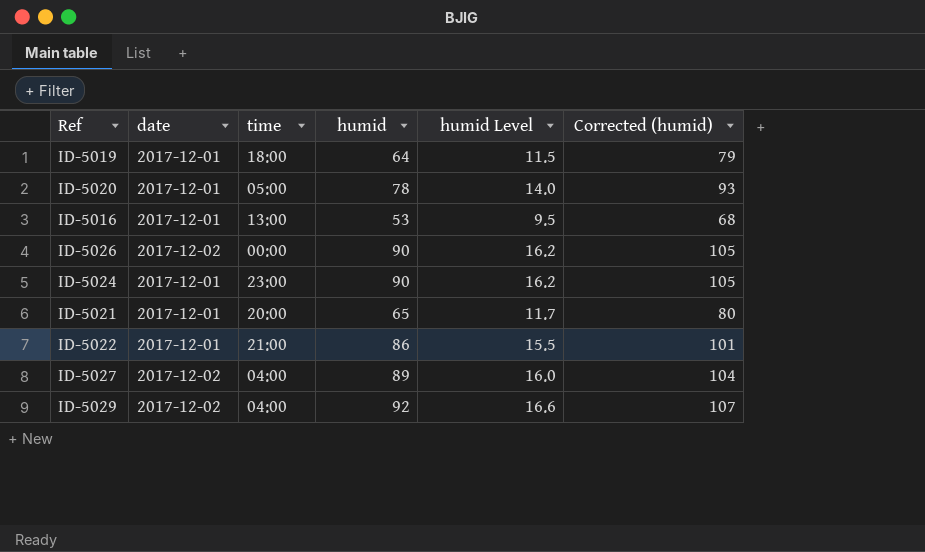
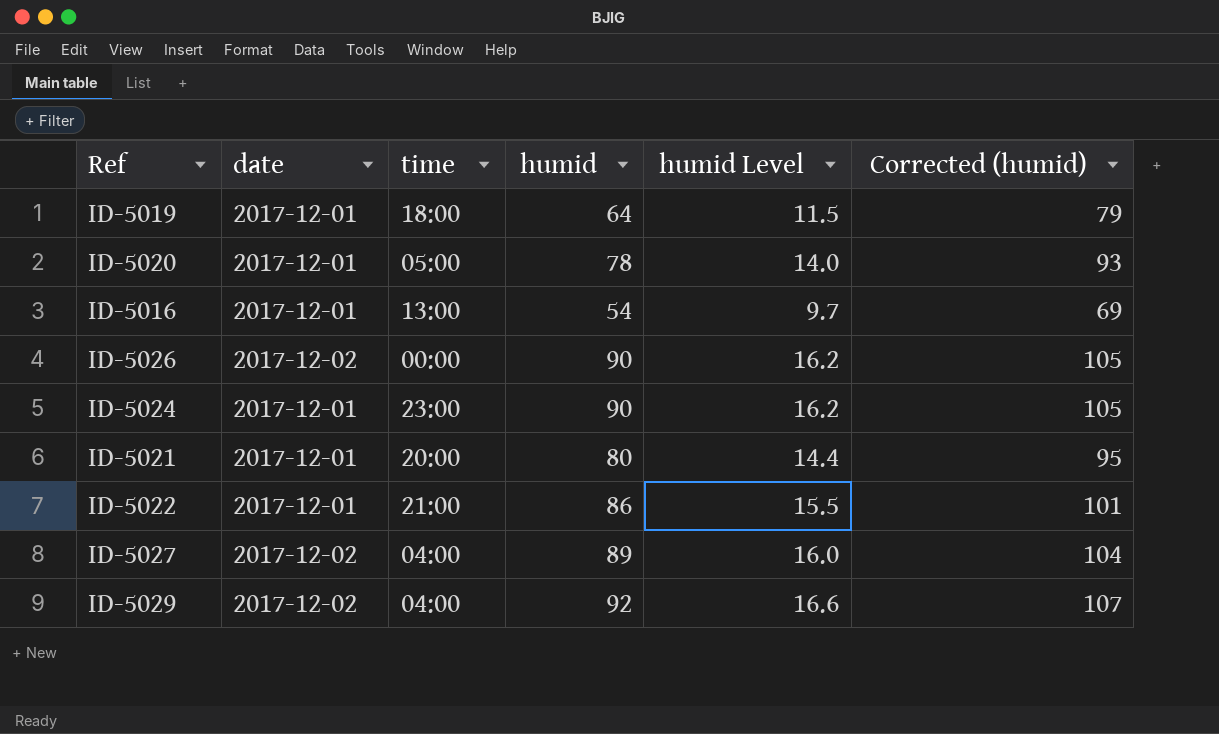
ID-5016 | humid: 53 -> 54
ID-5016 | humid Level: 9.5 -> 9.7
ID-5016 | Corrected (humid): 68 -> 69
ID-5021 | humid: 65 -> 80
ID-5021 | humid Level: 11.7 -> 14.4
ID-5021 | Corrected (humid): 80 -> 95

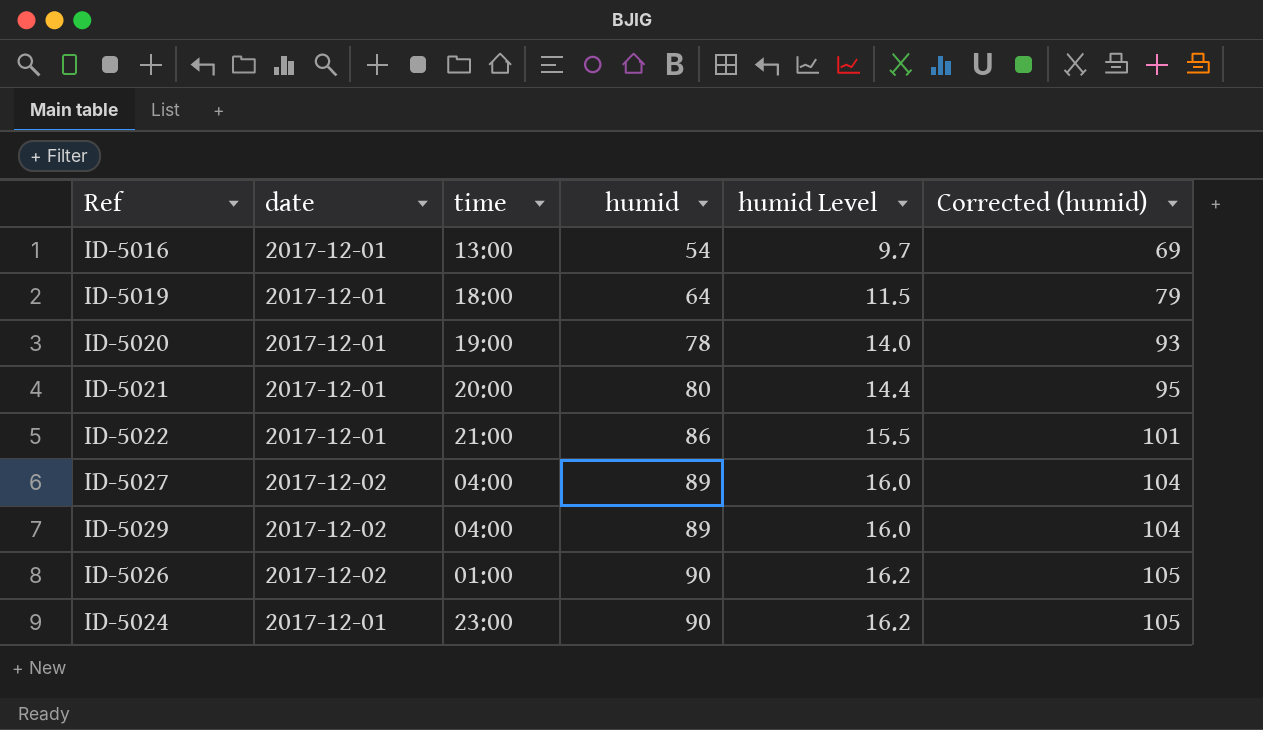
row order: none -> humid ascending
ID-5020 | time: 05:00 -> 19:00
ID-5029 | humid: 92 -> 89
ID-5029 | humid Level: 16.6 -> 16.0
ID-5029 | Corrected (humid): 107 -> 104
ID-5026 | time: 00:00 -> 01:00

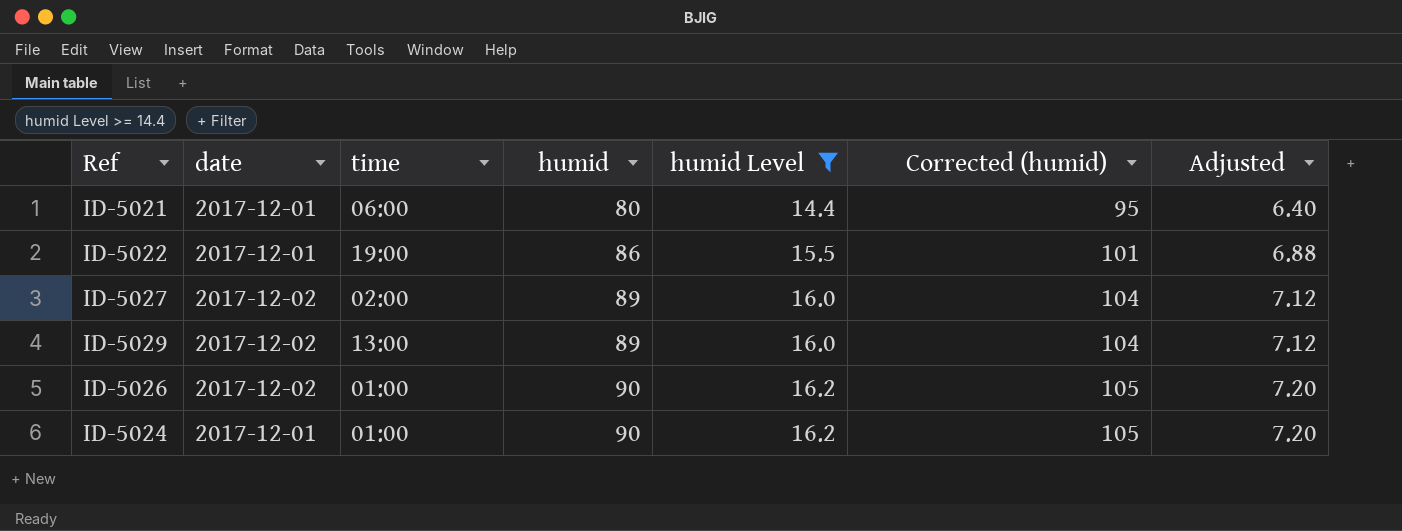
filter: none -> humid Level >= 14.4
column Adjusted | formula: none -> [humid] * 0.08
ID-5021 | time: 20:00 -> 06:00
ID-5022 | time: 21:00 -> 19:00
ID-5027 | time: 04:00 -> 02:00
ID-5029 | time: 04:00 -> 13:00
ID-5024 | time: 23:00 -> 01:00

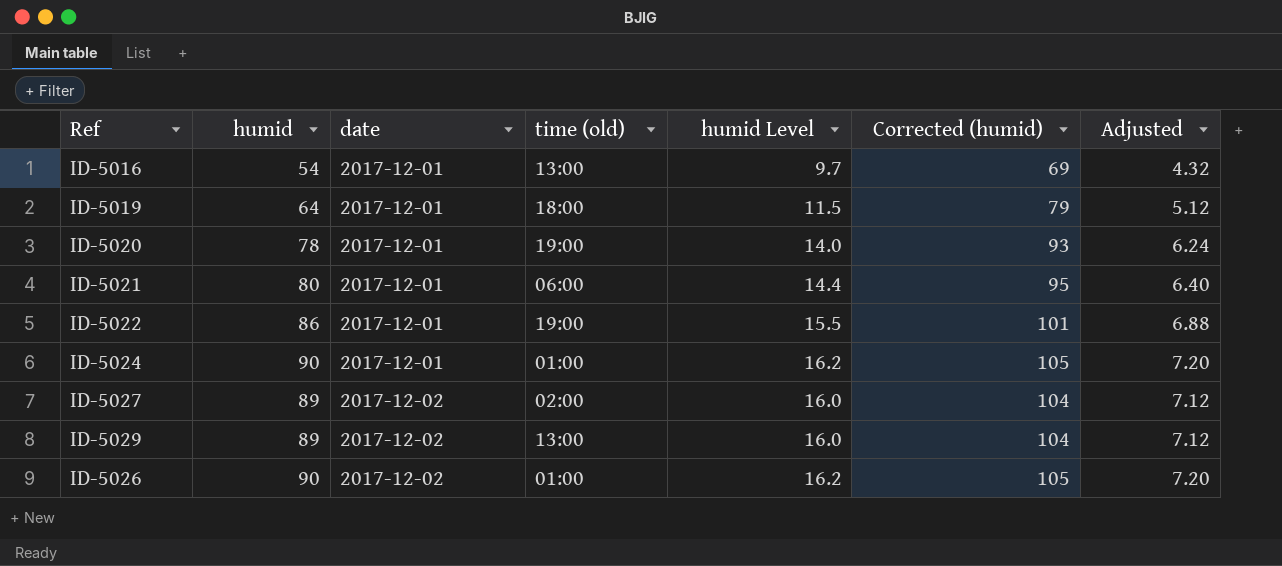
filter: humid Level >= 14.4 -> none
row order: humid ascending -> date ascending
column humid | position: 4 -> 2
column name: time -> time (old)

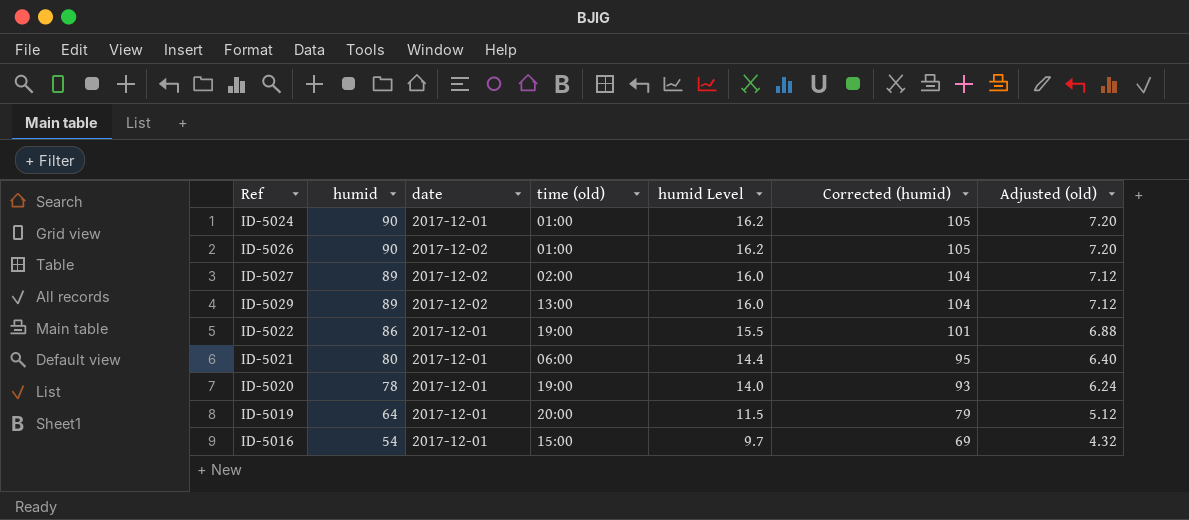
row order: date ascending -> humid descending
column name: Adjusted -> Adjusted (old)
ID-5019 | time (old): 18:00 -> 20:00
ID-5016 | time (old): 13:00 -> 15:00

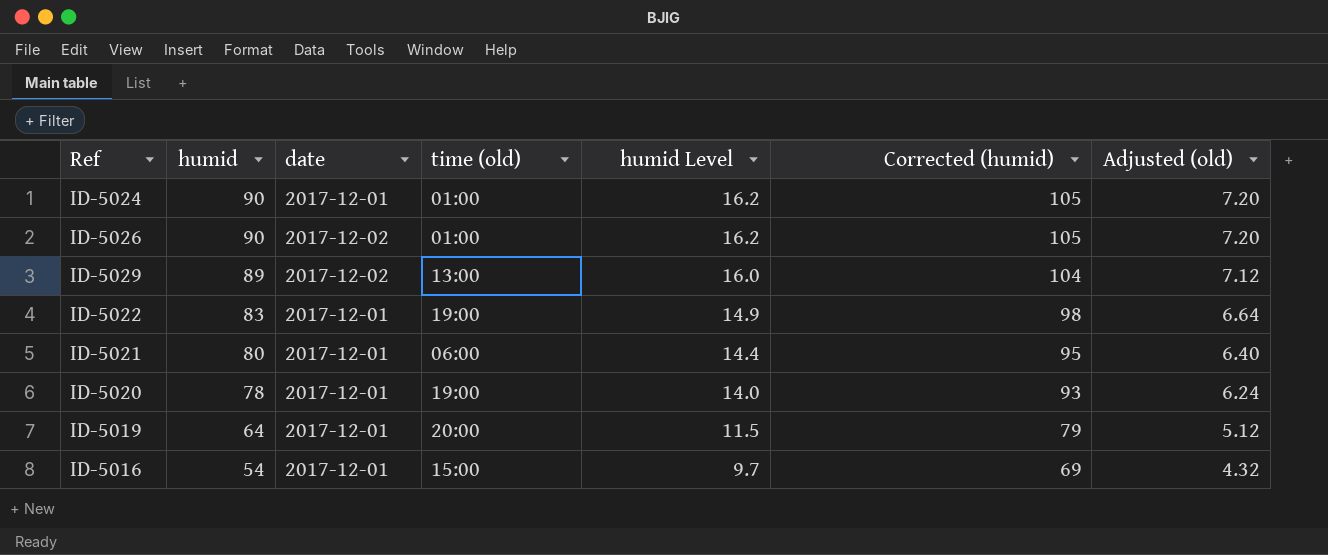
row ID-5027: 89 | 2017-12-02 | 02:00 | 16.0 | 104 | 7.12 -> none
ID-5022 | humid: 86 -> 83
ID-5022 | humid Level: 15.5 -> 14.9
ID-5022 | Corrected (humid): 101 -> 98
ID-5022 | Adjusted (old): 6.88 -> 6.64

